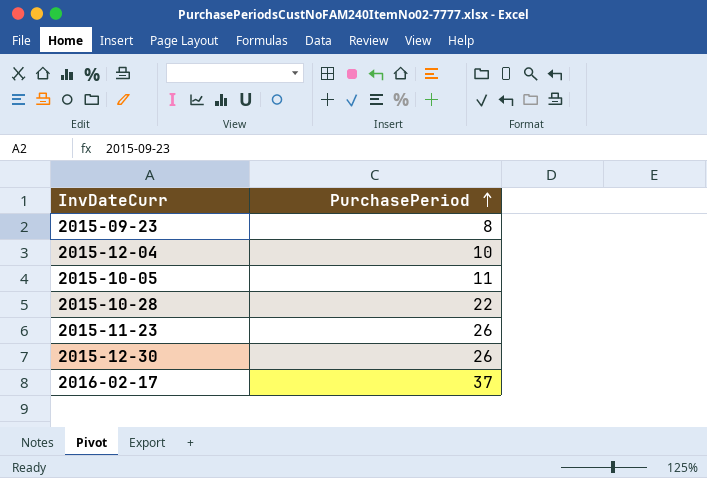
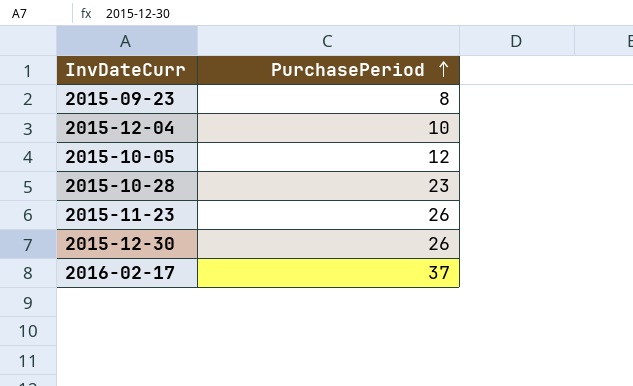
2015-10-05 | PurchasePeriod: 11 -> 12
2015-10-28 | PurchasePeriod: 22 -> 23

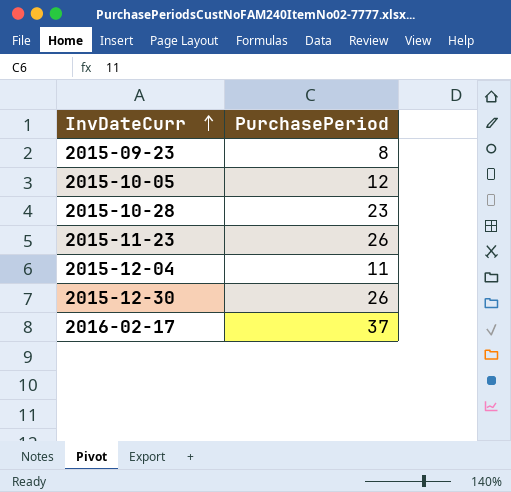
row order: PurchasePeriod ascending -> InvDateCurr ascending
2015-12-04 | PurchasePeriod: 10 -> 11

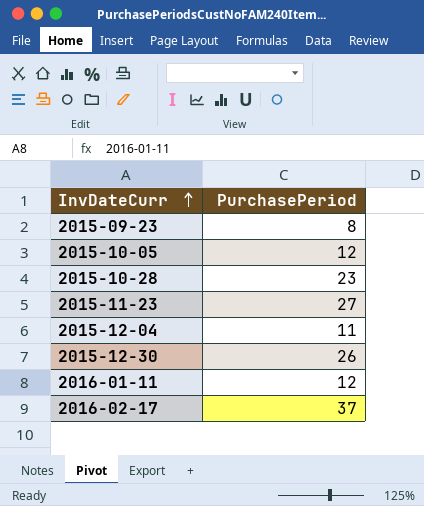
2015-11-23 | PurchasePeriod: 26 -> 27
row 2016-01-11: none -> 12

